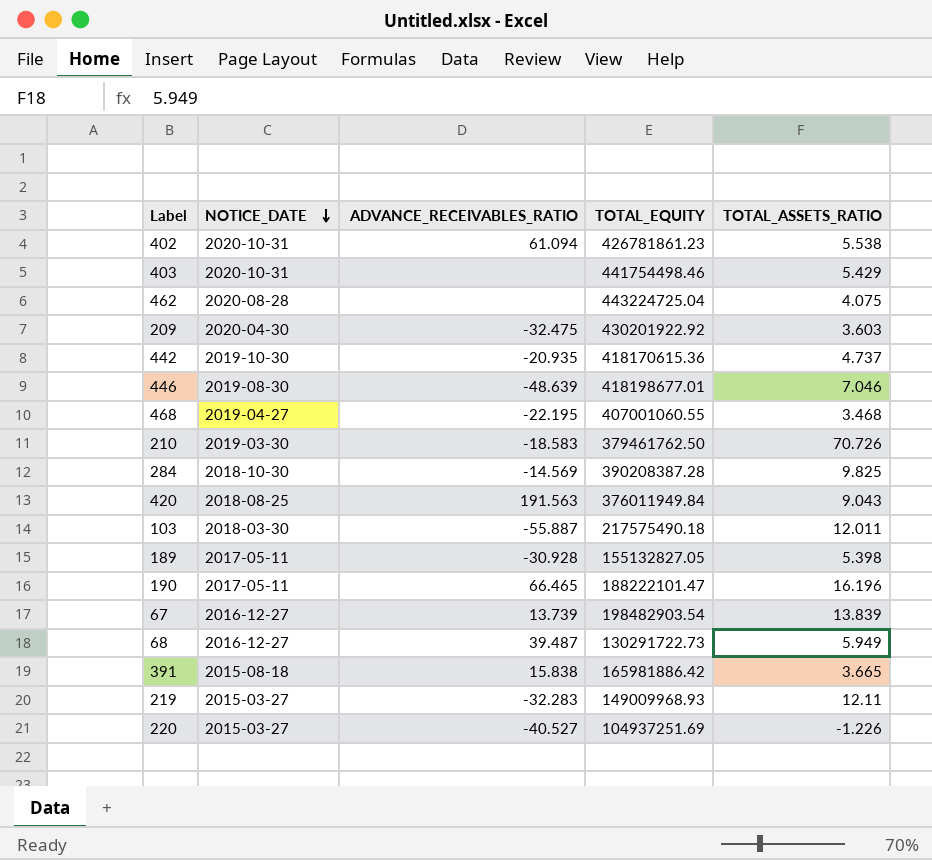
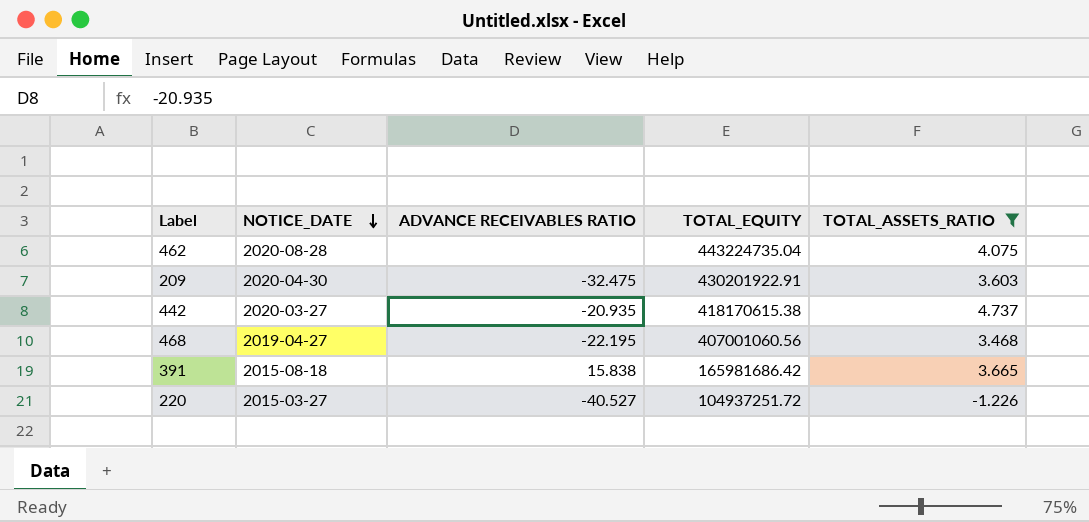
filter: none -> TOTAL_ASSETS_RATIO <= 4.737
column name: ADVANCE_RECEIVABLES_RATIO -> ADVANCE RECEIVABLES RATIO
462 | TOTAL_EQUITY: 443224725.04 -> 443224735.04
209 | TOTAL_EQUITY: 430201922.92 -> 430201922.91
442 | NOTICE_DATE: 2019-10-30 -> 2020-03-27
442 | TOTAL_EQUITY: 418170615.36 -> 418170615.38
468 | TOTAL_EQUITY: 407001060.55 -> 407001060.56
391 | TOTAL_EQUITY: 165981886.42 -> 165981686.42
220 | TOTAL_EQUITY: 104937251.69 -> 104937251.72

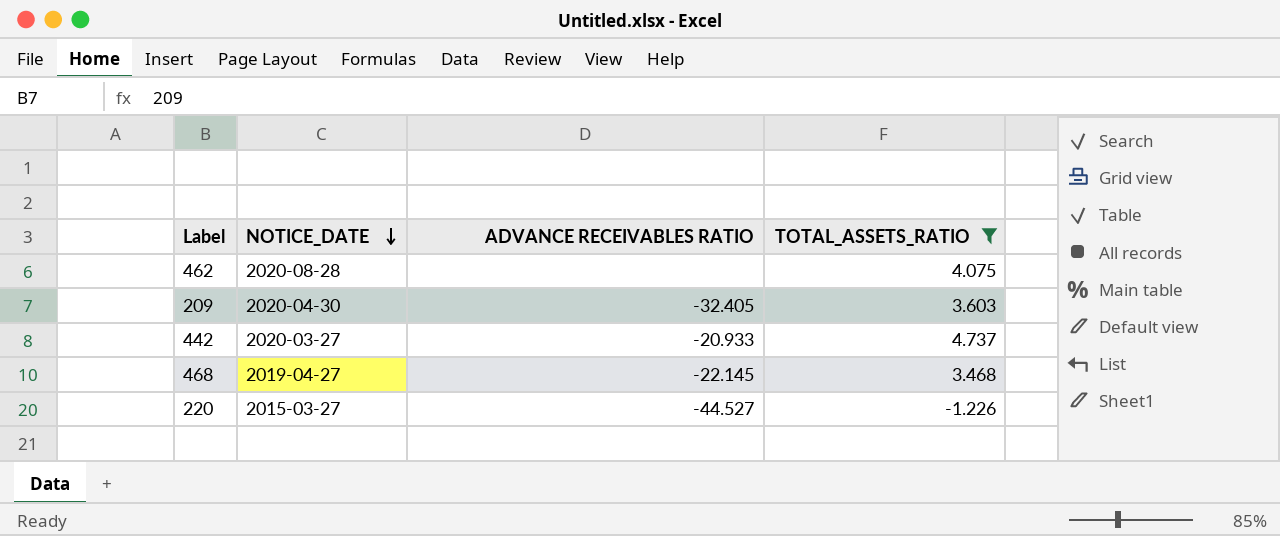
column TOTAL_EQUITY | position: 4 -> none
row 391: 2015-08-18 | 15.838 | 165981686.42 | 3.665 -> none
209 | ADVANCE RECEIVABLES RATIO: -32.475 -> -32.405
442 | ADVANCE RECEIVABLES RATIO: -20.935 -> -20.933
468 | ADVANCE RECEIVABLES RATIO: -22.195 -> -22.145
220 | ADVANCE RECEIVABLES RATIO: -40.527 -> -44.527

